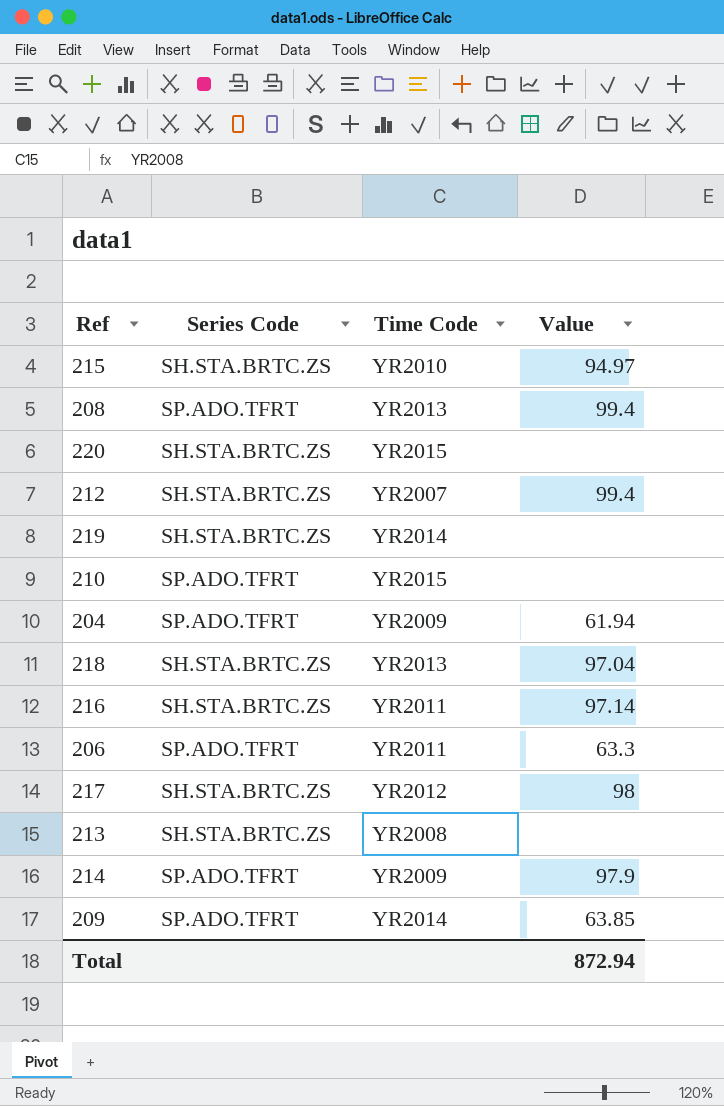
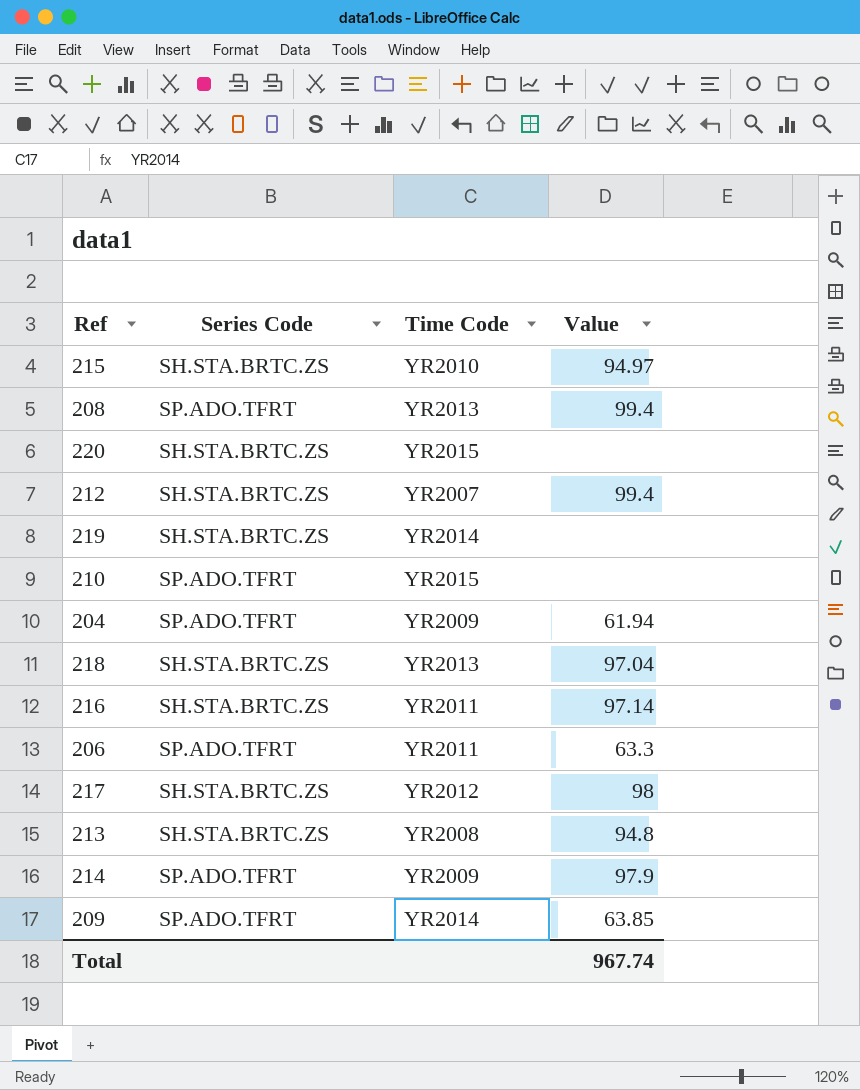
213 | Value: none -> 94.8
Total | Value: 872.94 -> 967.74

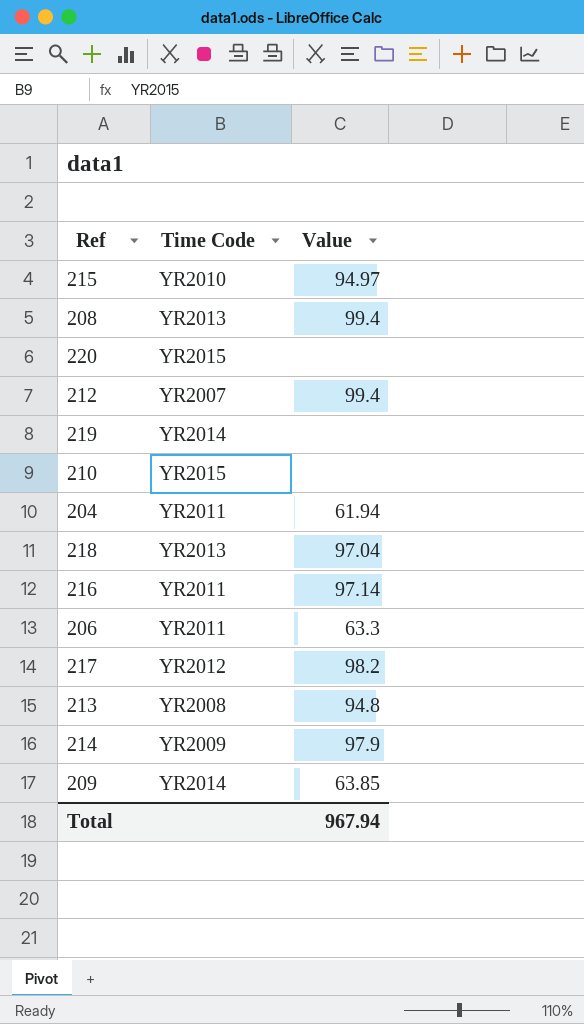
column Series Code | position: 2 -> none
204 | Time Code: YR2009 -> YR2011
217 | Value: 98 -> 98.2
Total | Value: 967.74 -> 967.94

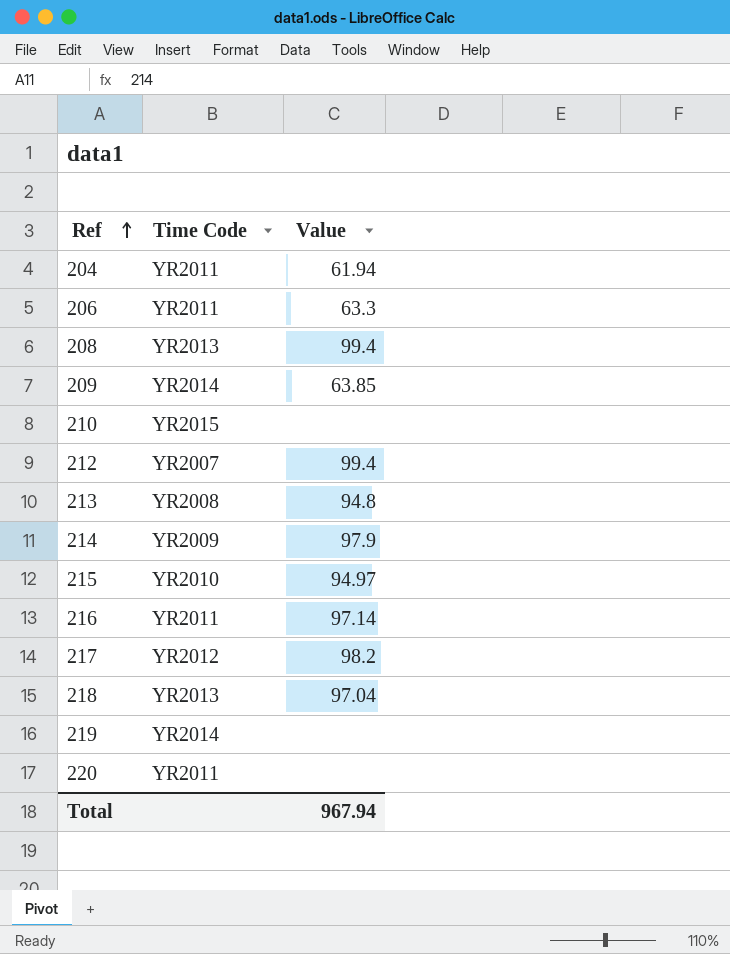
row order: none -> Ref ascending
220 | Time Code: YR2015 -> YR2011

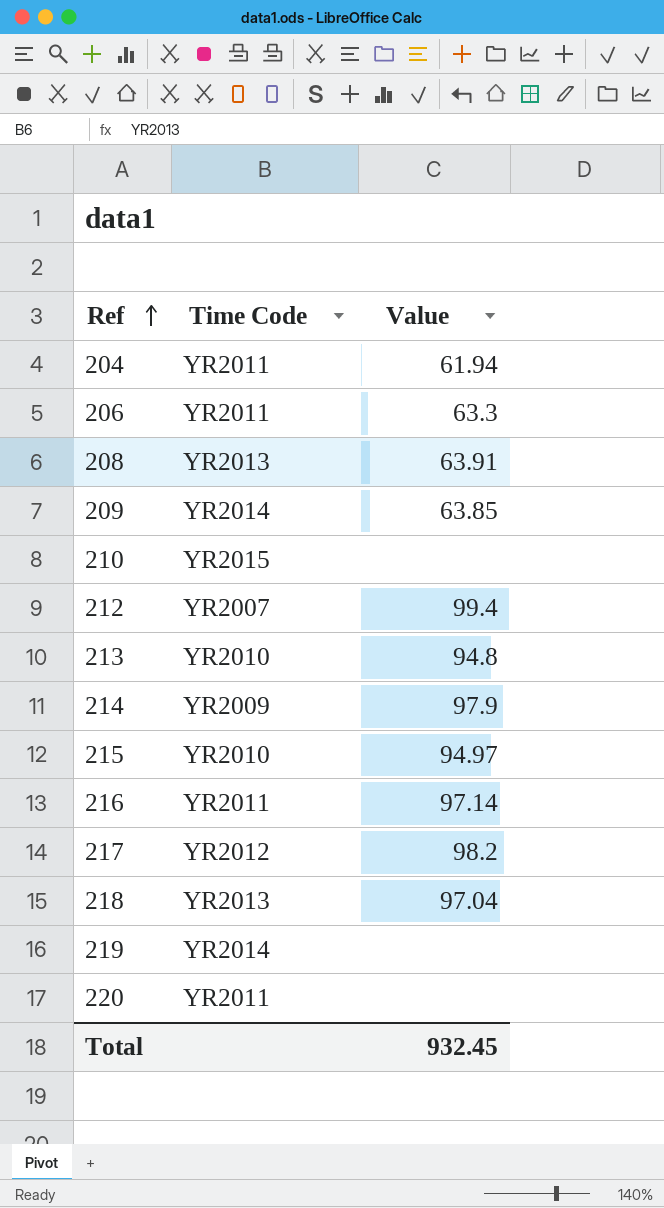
208 | Value: 99.4 -> 63.91
213 | Time Code: YR2008 -> YR2010
Total | Value: 967.94 -> 932.45

